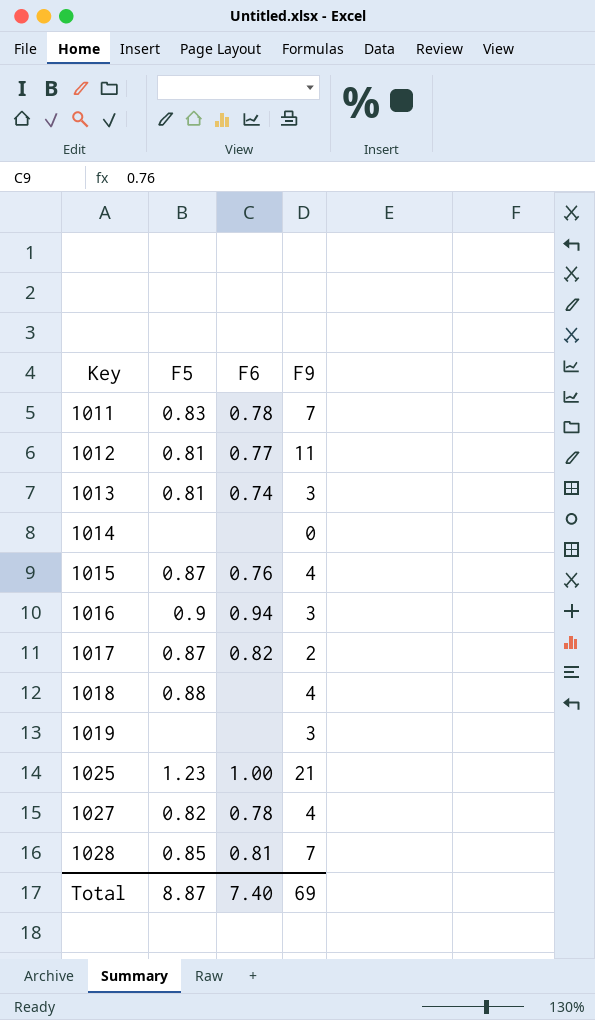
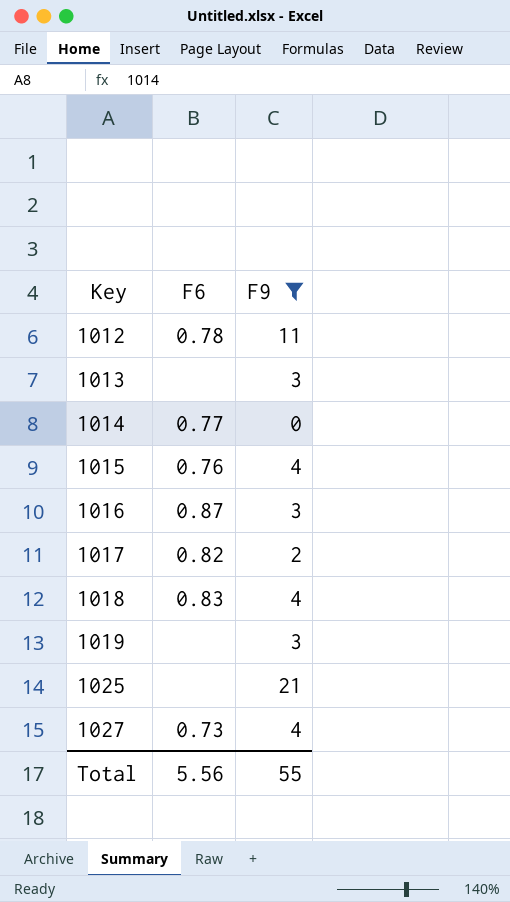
filter: none -> F9 != 7
column F5 | position: 2 -> none
1012 | F6: 0.77 -> 0.78
1013 | F6: 0.74 -> none
1014 | F6: none -> 0.77
1016 | F6: 0.94 -> 0.87
1018 | F6: none -> 0.83
1025 | F6: 1.00 -> none
1027 | F6: 0.78 -> 0.73
Total | F6: 7.40 -> 5.56
Total | F9: 69 -> 55

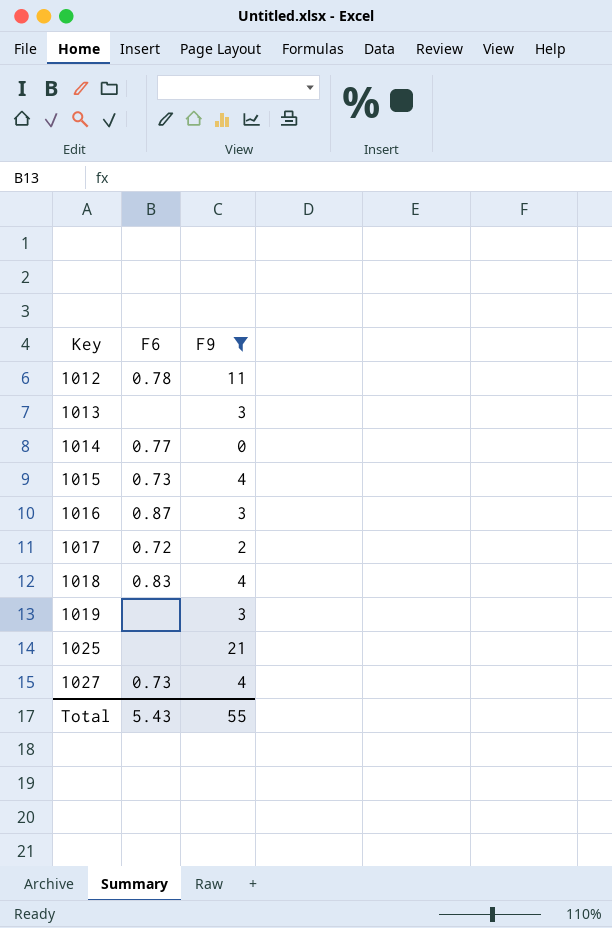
1015 | F6: 0.76 -> 0.73
1017 | F6: 0.82 -> 0.72
Total | F6: 5.56 -> 5.43

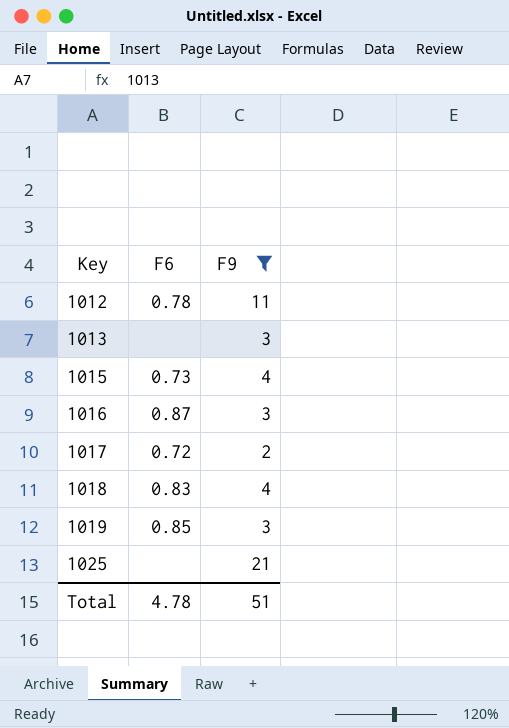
row 1014: 0.77 | 0 -> none
row 1027: 0.73 | 4 -> none
1019 | F6: none -> 0.85
Total | F6: 5.43 -> 4.78
Total | F9: 55 -> 51

